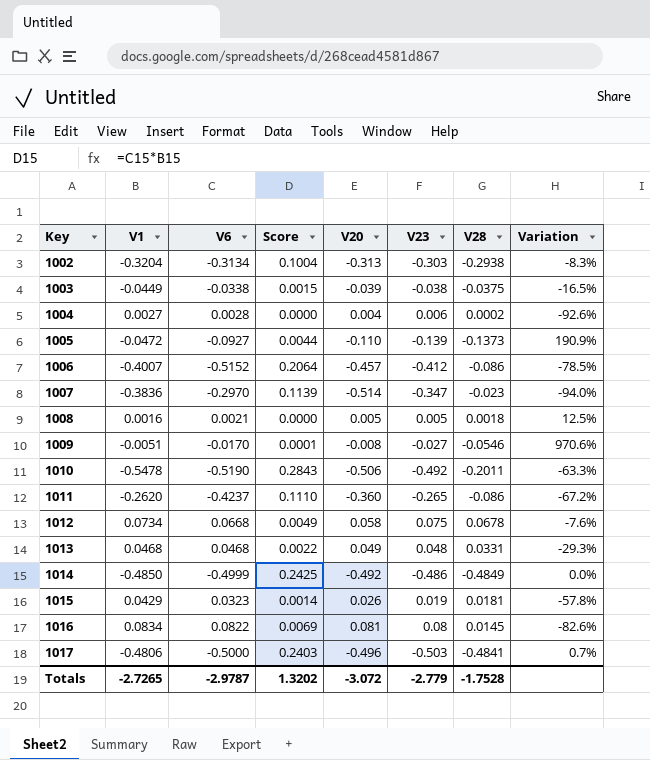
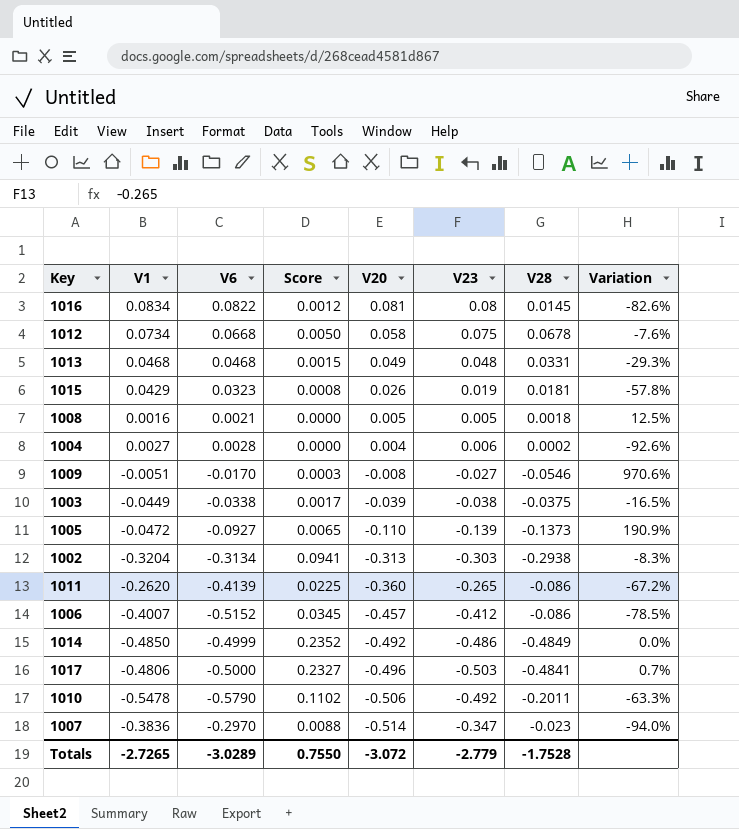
row order: Key ascending -> V20 descending
column Score | formula: [V1] * [V6] -> [V1] * [V28]
1011 | V6: -0.4237 -> -0.4139
1010 | V6: -0.5190 -> -0.5790
Totals | V6: -2.9787 -> -3.0289
Totals | Score: 1.3202 -> 0.7550

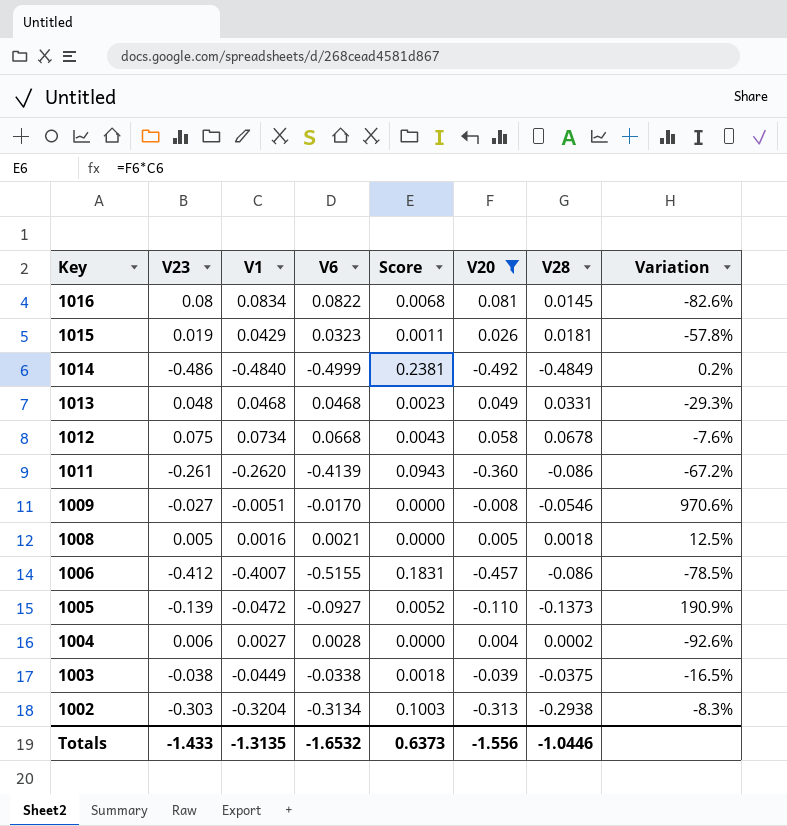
filter: none -> V20 >= -0.492
row order: V20 descending -> Key descending
column V23 | position: 6 -> 2
column Score | formula: [V1] * [V28] -> [V1] * [V20]
1014 | V1: -0.4850 -> -0.4840
1014 | Variation: 0.0% -> 0.2%
1011 | V23: -0.265 -> -0.261
1006 | V6: -0.5152 -> -0.5155
Totals | V23: -2.779 -> -1.433
Totals | V1: -2.7265 -> -1.3135
Totals | V6: -3.0289 -> -1.6532
Totals | Score: 0.7550 -> 0.6373
Totals | V20: -3.072 -> -1.556
Totals | V28: -1.7528 -> -1.0446

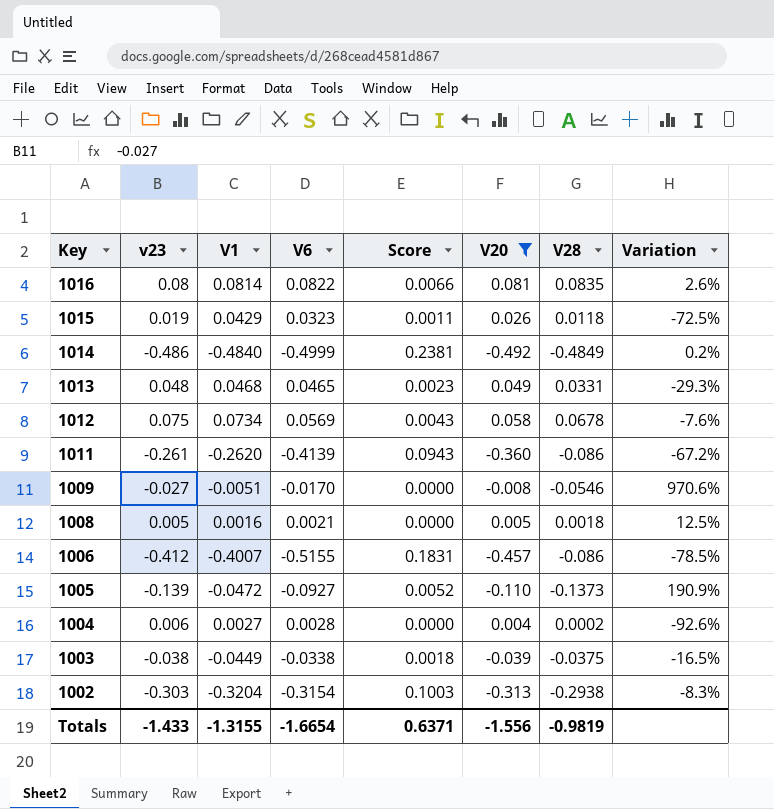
column name: V23 -> v23
1016 | V1: 0.0834 -> 0.0814
1016 | Score: 0.0068 -> 0.0066
1016 | V28: 0.0145 -> 0.0835
1016 | Variation: -82.6% -> 2.6%
1015 | V28: 0.0181 -> 0.0118
1015 | Variation: -57.8% -> -72.5%
1013 | V6: 0.0468 -> 0.0465
1012 | V6: 0.0668 -> 0.0569
1002 | V6: -0.3134 -> -0.3154
Totals | V1: -1.3135 -> -1.3155
Totals | V6: -1.6532 -> -1.6654
Totals | Score: 0.6373 -> 0.6371
Totals | V28: -1.0446 -> -0.9819

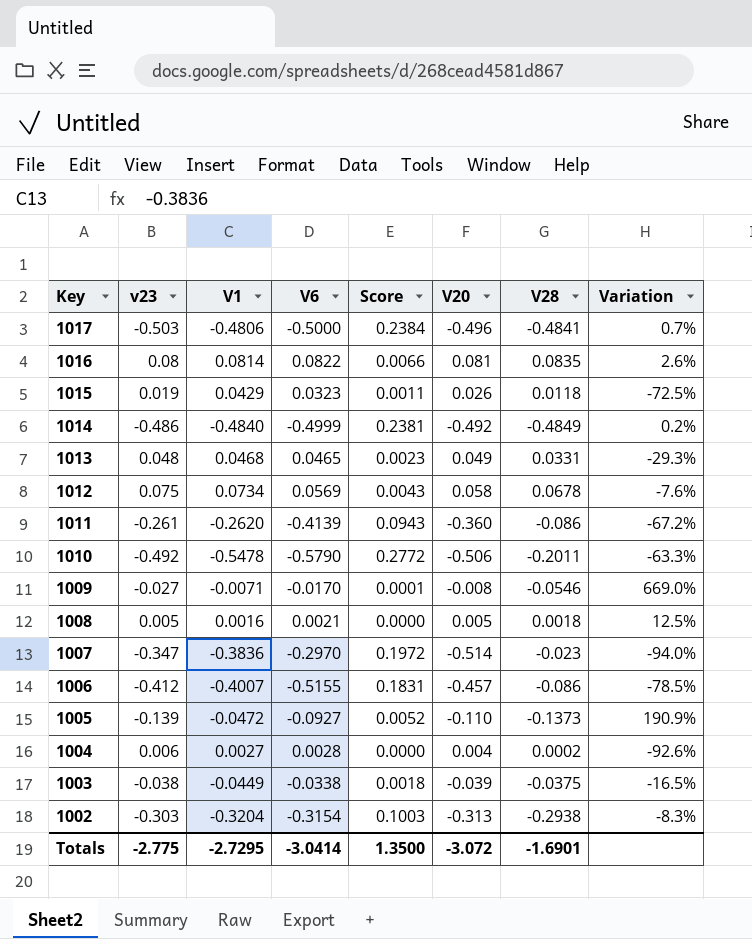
filter: V20 >= -0.492 -> none
1009 | V1: -0.0051 -> -0.0071
1009 | Score: 0.0000 -> 0.0001
1009 | Variation: 970.6% -> 669.0%
Totals | v23: -1.433 -> -2.775
Totals | V1: -1.3155 -> -2.7295
Totals | V6: -1.6654 -> -3.0414
Totals | Score: 0.6371 -> 1.3500
Totals | V20: -1.556 -> -3.072
Totals | V28: -0.9819 -> -1.6901

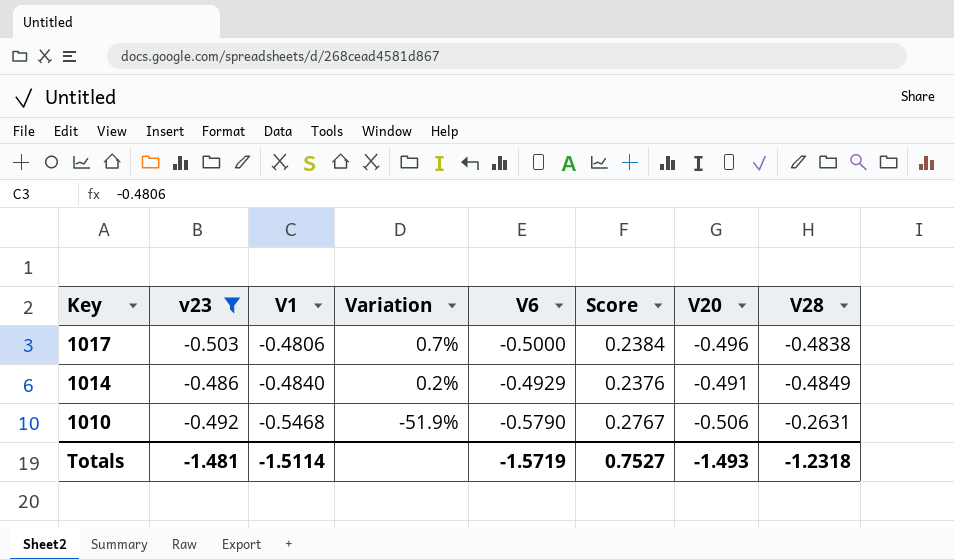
filter: none -> v23 <= -0.486
column Variation | position: 8 -> 4
1017 | V28: -0.4841 -> -0.4838
1014 | V6: -0.4999 -> -0.4929
1014 | Score: 0.2381 -> 0.2376
1014 | V20: -0.492 -> -0.491
1010 | V1: -0.5478 -> -0.5468
1010 | Variation: -63.3% -> -51.9%
1010 | Score: 0.2772 -> 0.2767
1010 | V28: -0.2011 -> -0.2631
Totals | v23: -2.775 -> -1.481
Totals | V1: -2.7295 -> -1.5114
Totals | V6: -3.0414 -> -1.5719
Totals | Score: 1.3500 -> 0.7527
Totals | V20: -3.072 -> -1.493
Totals | V28: -1.6901 -> -1.2318

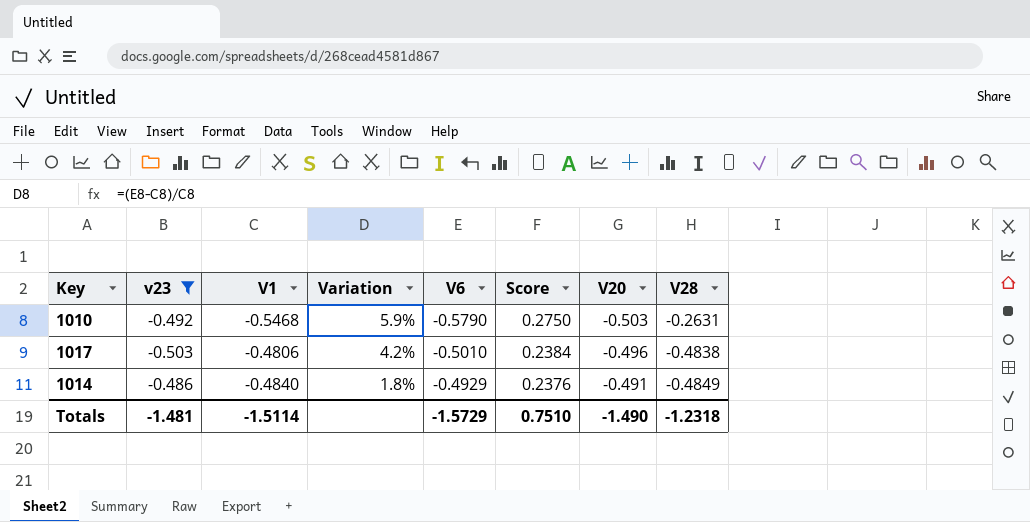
row order: Key descending -> Variation descending
column Variation | formula: ([V28] - [V1]) / [V1] -> ([V6] - [V1]) / [V1]
1010 | Score: 0.2767 -> 0.2750
1010 | V20: -0.506 -> -0.503
1017 | V6: -0.5000 -> -0.5010
Totals | V6: -1.5719 -> -1.5729
Totals | Score: 0.7527 -> 0.7510
Totals | V20: -1.493 -> -1.490

